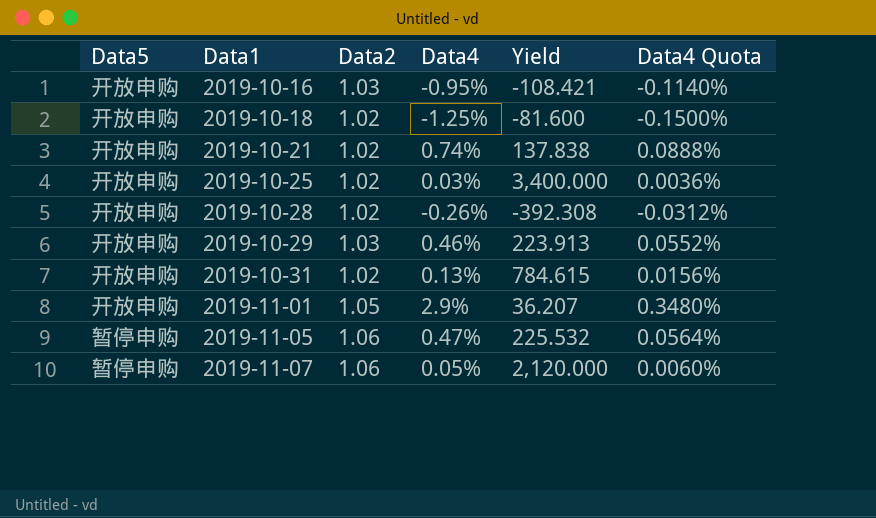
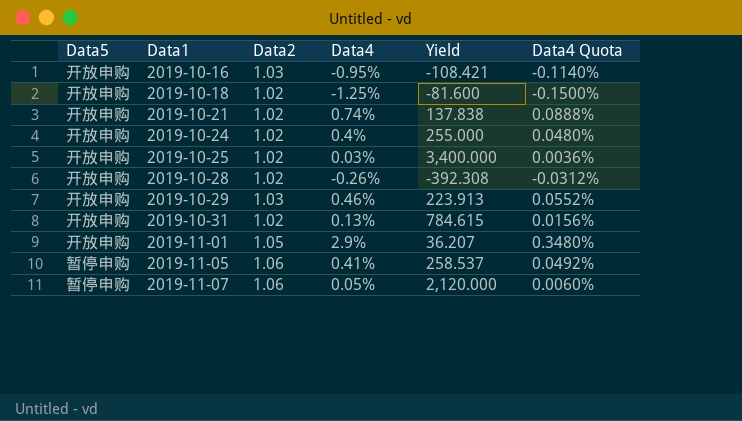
row 2019-10-24: none -> 开放申购 | 1.02 | 0.4% | 255.000 | 0.0480%
2019-11-05 | Data4: 0.47% -> 0.41%
2019-11-05 | Yield: 225.532 -> 258.537
2019-11-05 | Data4 Quota: 0.0564% -> 0.0492%

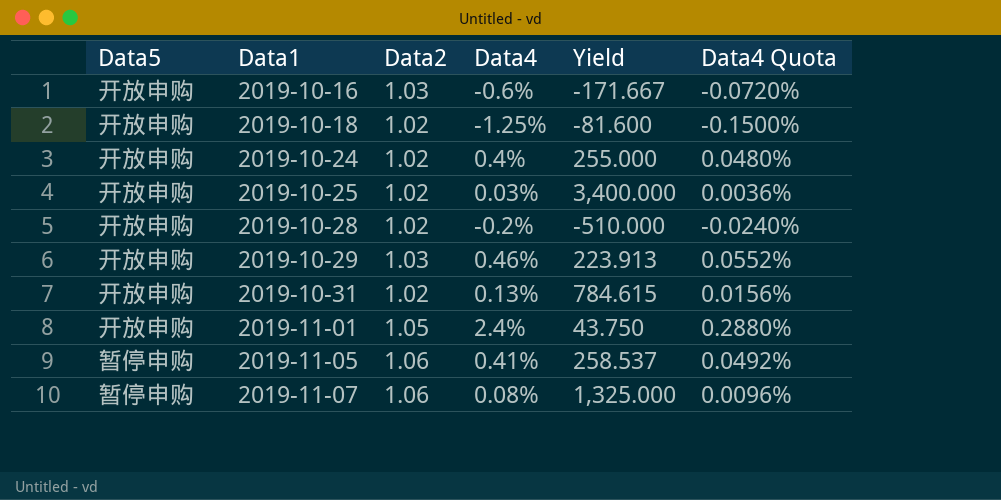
row 2019-10-21: 开放申购 | 1.02 | 0.74% | 137.838 | 0.0888% -> none
2019-10-16 | Data4: -0.95% -> -0.6%
2019-10-16 | Yield: -108.421 -> -171.667
2019-10-16 | Data4 Quota: -0.1140% -> -0.0720%
2019-10-28 | Data4: -0.26% -> -0.2%
2019-10-28 | Yield: -392.308 -> -510.000
2019-10-28 | Data4 Quota: -0.0312% -> -0.0240%
2019-11-01 | Data4: 2.9% -> 2.4%
2019-11-01 | Yield: 36.207 -> 43.750
2019-11-01 | Data4 Quota: 0.3480% -> 0.2880%
2019-11-07 | Data4: 0.05% -> 0.08%
2019-11-07 | Yield: 2,120.000 -> 1,325.000
2019-11-07 | Data4 Quota: 0.0060% -> 0.0096%

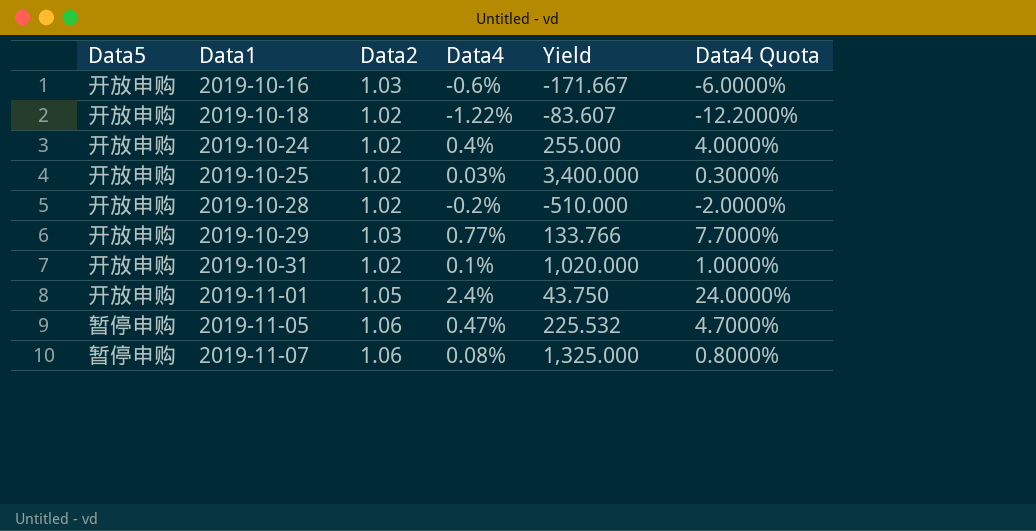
column Data4 Quota | formula: [Data4] * 0.12 -> [Data4] * 10
2019-10-18 | Data4: -1.25% -> -1.22%
2019-10-18 | Yield: -81.600 -> -83.607
2019-10-29 | Data4: 0.46% -> 0.77%
2019-10-29 | Yield: 223.913 -> 133.766
2019-10-31 | Data4: 0.13% -> 0.1%
2019-10-31 | Yield: 784.615 -> 1,020.000
2019-11-05 | Data4: 0.41% -> 0.47%
2019-11-05 | Yield: 258.537 -> 225.532

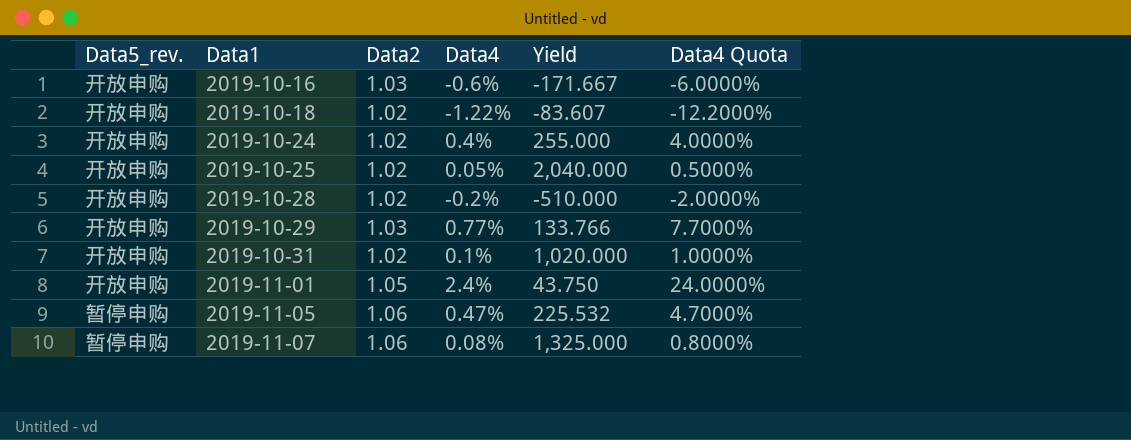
column name: Data5 -> Data5_rev.
2019-10-25 | Data4: 0.03% -> 0.05%
2019-10-25 | Yield: 3,400.000 -> 2,040.000
2019-10-25 | Data4 Quota: 0.3000% -> 0.5000%

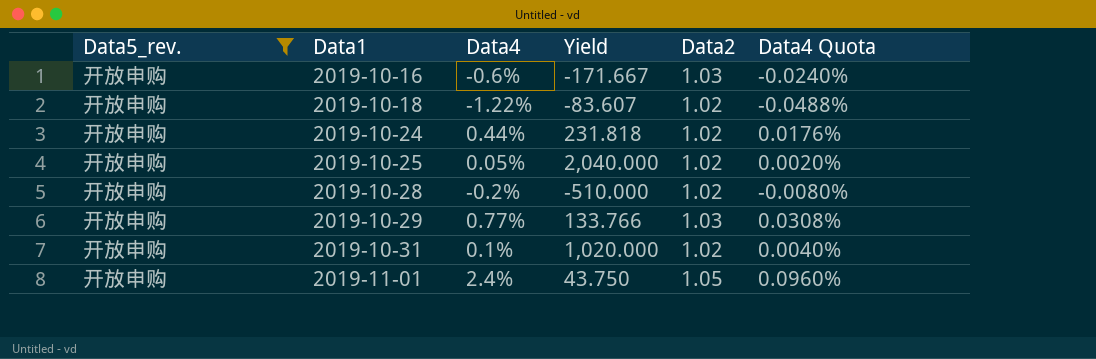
filter: none -> Data5_rev. = 开放申购
column Data2 | position: 3 -> 5
column Data4 Quota | formula: [Data4] * 10 -> [Data4] * 0.04
2019-10-24 | Data4: 0.4% -> 0.44%
2019-10-24 | Yield: 255.000 -> 231.818

